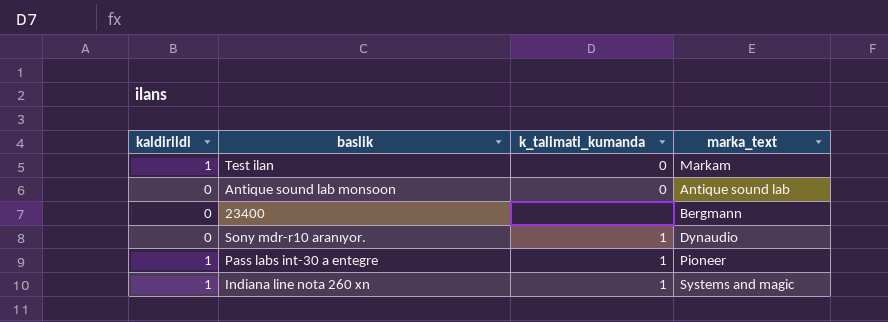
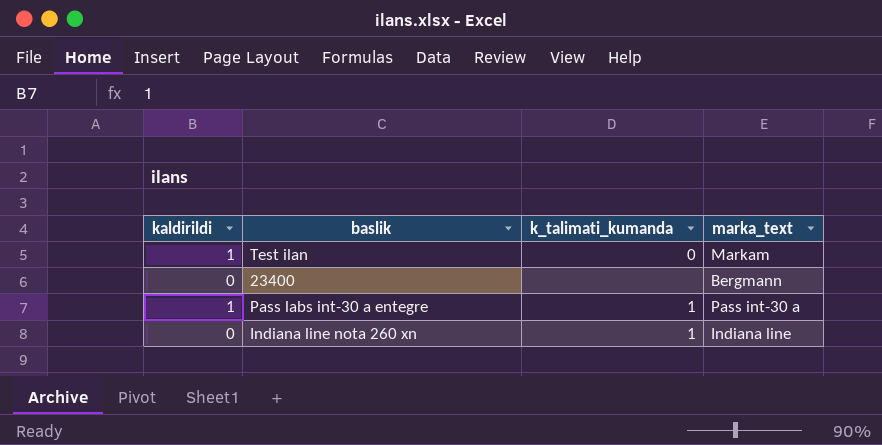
row Antique sound lab monsoon: 0 | 0 | Antique sound lab -> none
row Sony mdr-r10 aranıyor.: 0 | 1 | Dynaudio -> none
Pass labs int-30 a entegre | marka_text: Pioneer -> Pass int-30 a
Indiana line nota 260 xn | kaldirildi: 1 -> 0
Indiana line nota 260 xn | marka_text: Systems and magic -> Indiana line

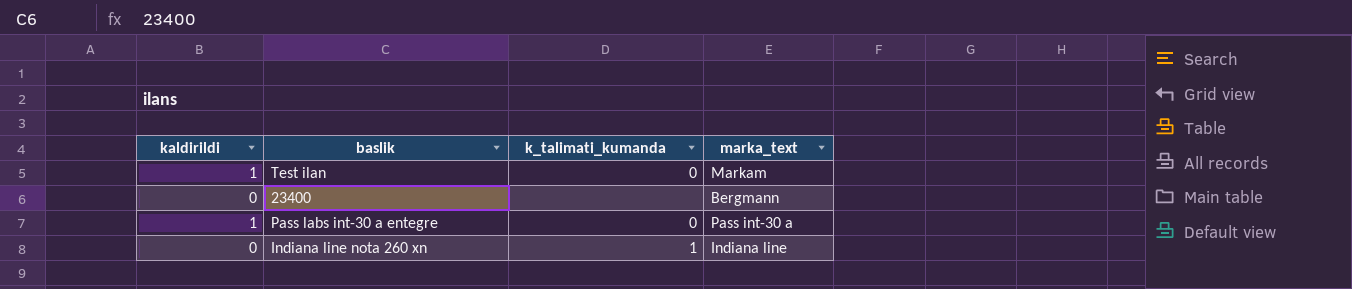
Pass labs int-30 a entegre | k_talimati_kumanda: 1 -> 0

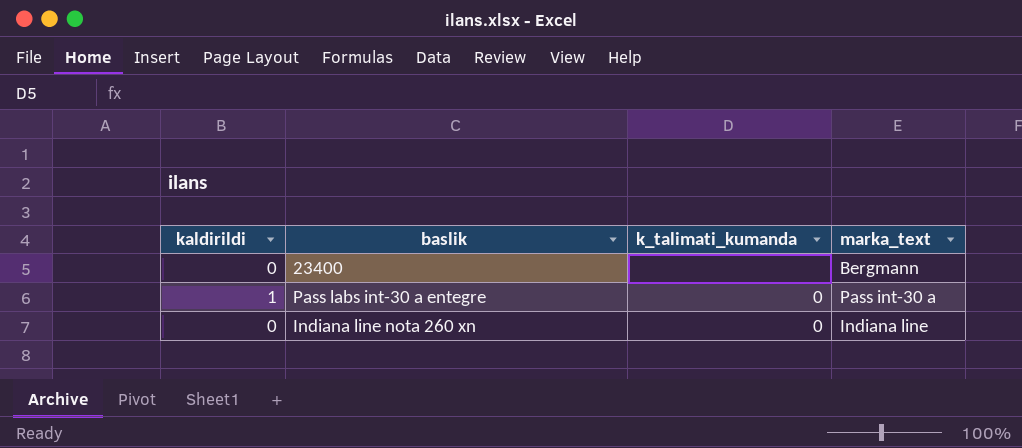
row Test ilan: 1 | 0 | Markam -> none
Indiana line nota 260 xn | k_talimati_kumanda: 1 -> 0

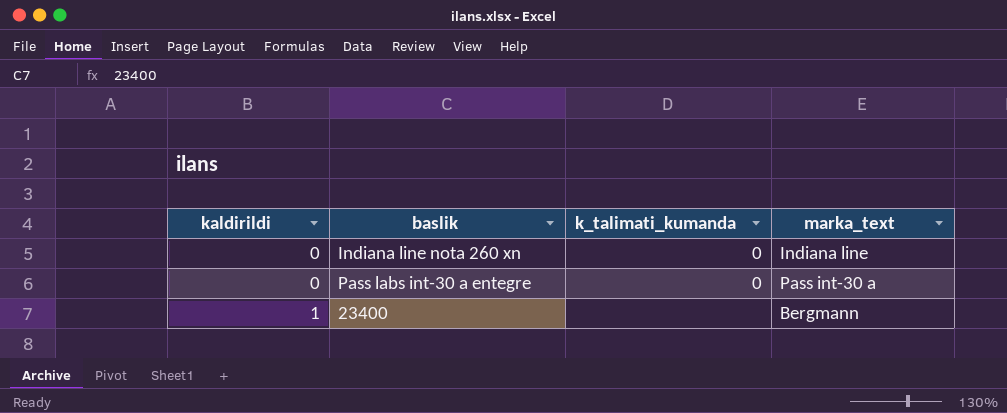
row order: none -> kaldirildi ascending
Pass labs int-30 a entegre | kaldirildi: 1 -> 0
23400 | kaldirildi: 0 -> 1

